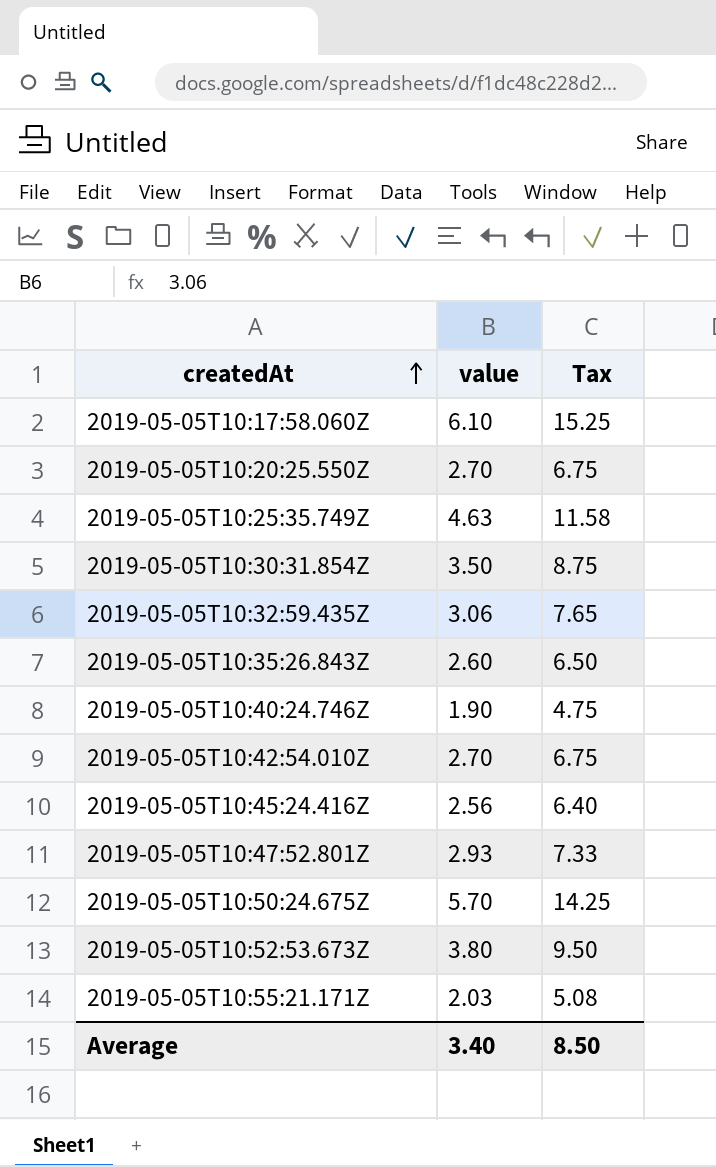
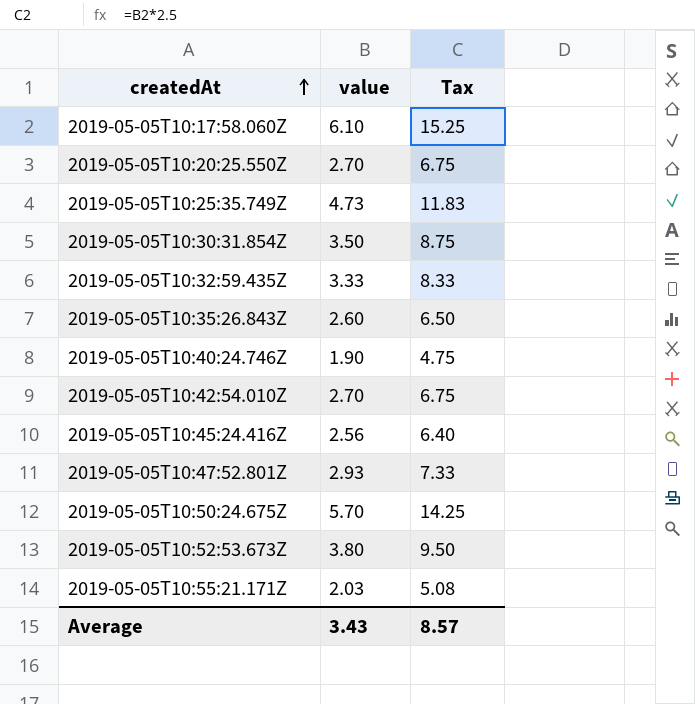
2019-05-05T10:25:35.749Z | value: 4.63 -> 4.73
2019-05-05T10:25:35.749Z | Tax: 11.58 -> 11.83
2019-05-05T10:32:59.435Z | value: 3.06 -> 3.33
2019-05-05T10:32:59.435Z | Tax: 7.65 -> 8.33
Average | value: 3.40 -> 3.43
Average | Tax: 8.50 -> 8.57

